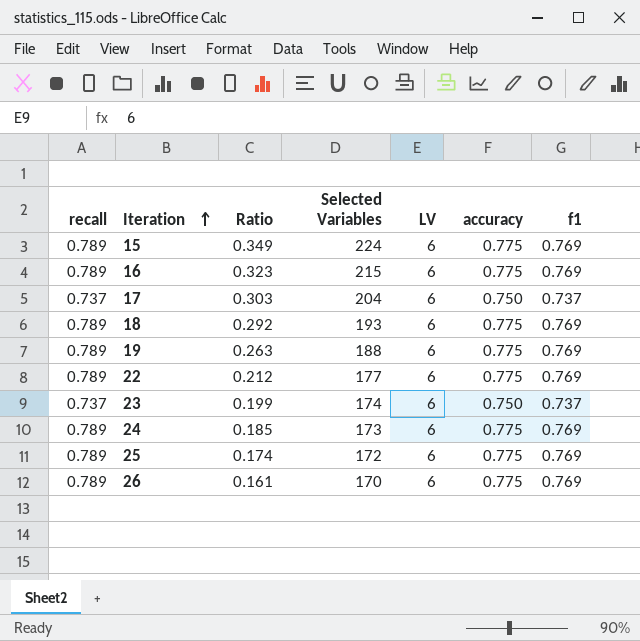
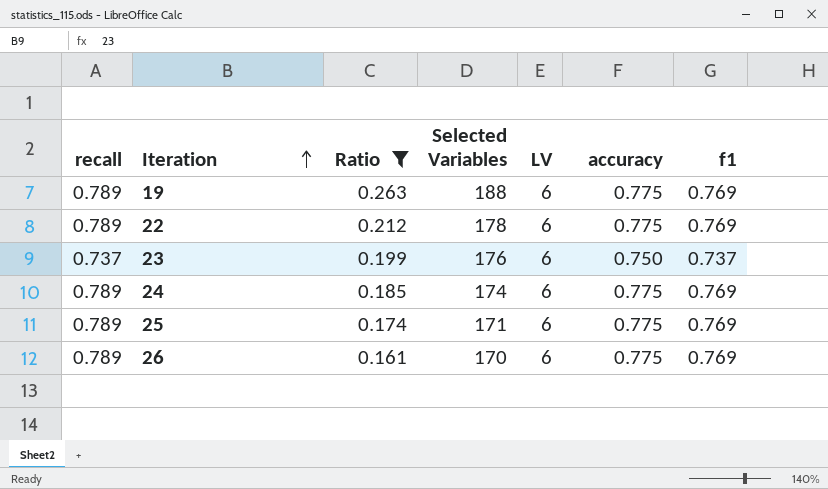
filter: none -> Ratio <= 0.263
22 | Selected Variables: 177 -> 178
23 | Selected Variables: 174 -> 176
24 | Selected Variables: 173 -> 174
25 | Selected Variables: 172 -> 171

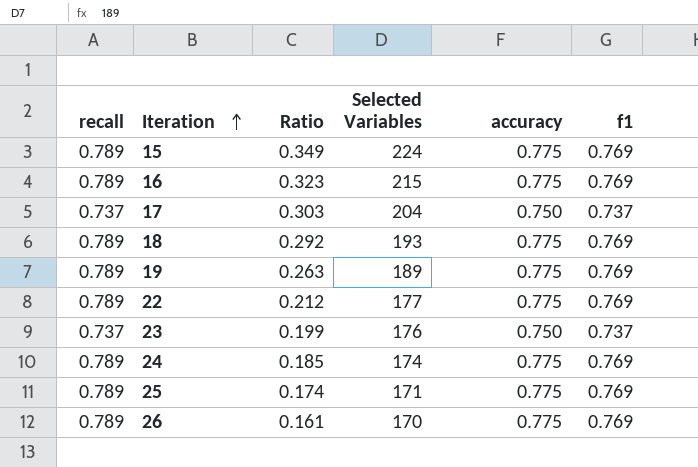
filter: Ratio <= 0.263 -> none
column LV | position: 5 -> none
19 | Selected Variables: 188 -> 189
22 | Selected Variables: 178 -> 177

